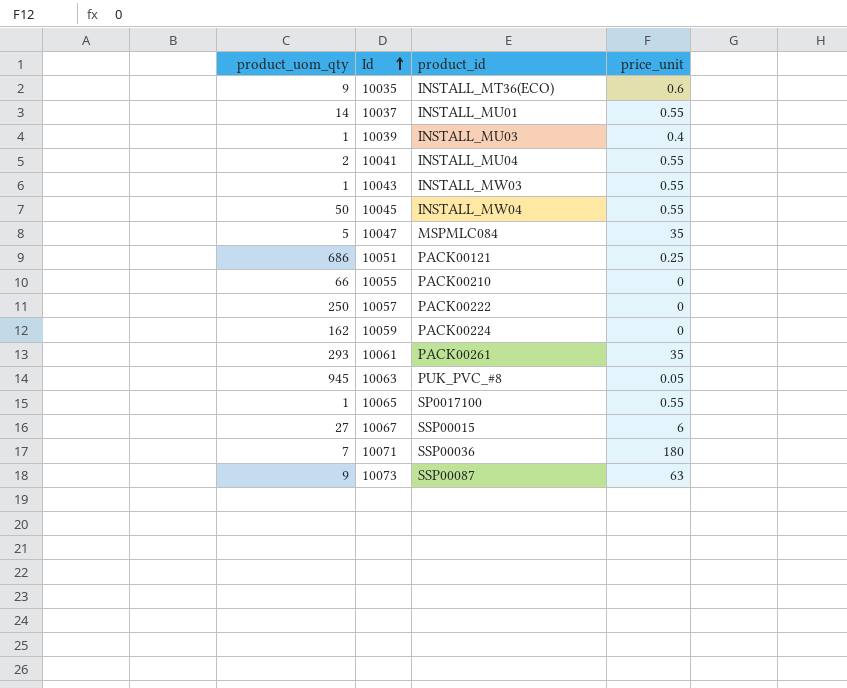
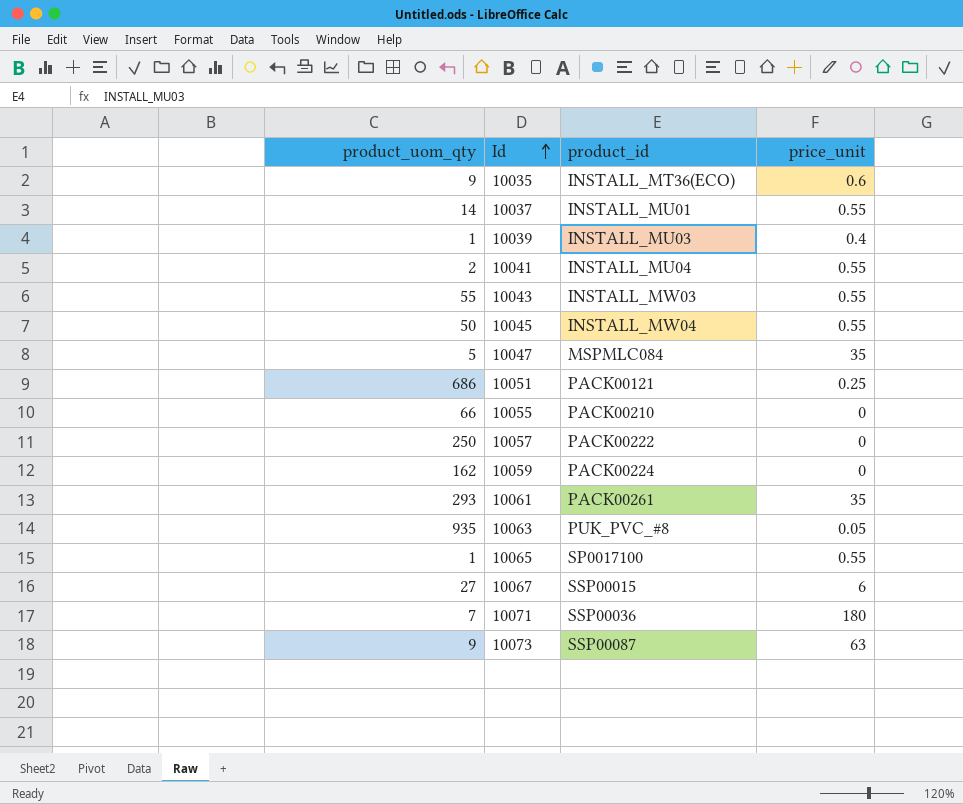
10043 | product_uom_qty: 1 -> 55
10063 | product_uom_qty: 945 -> 935

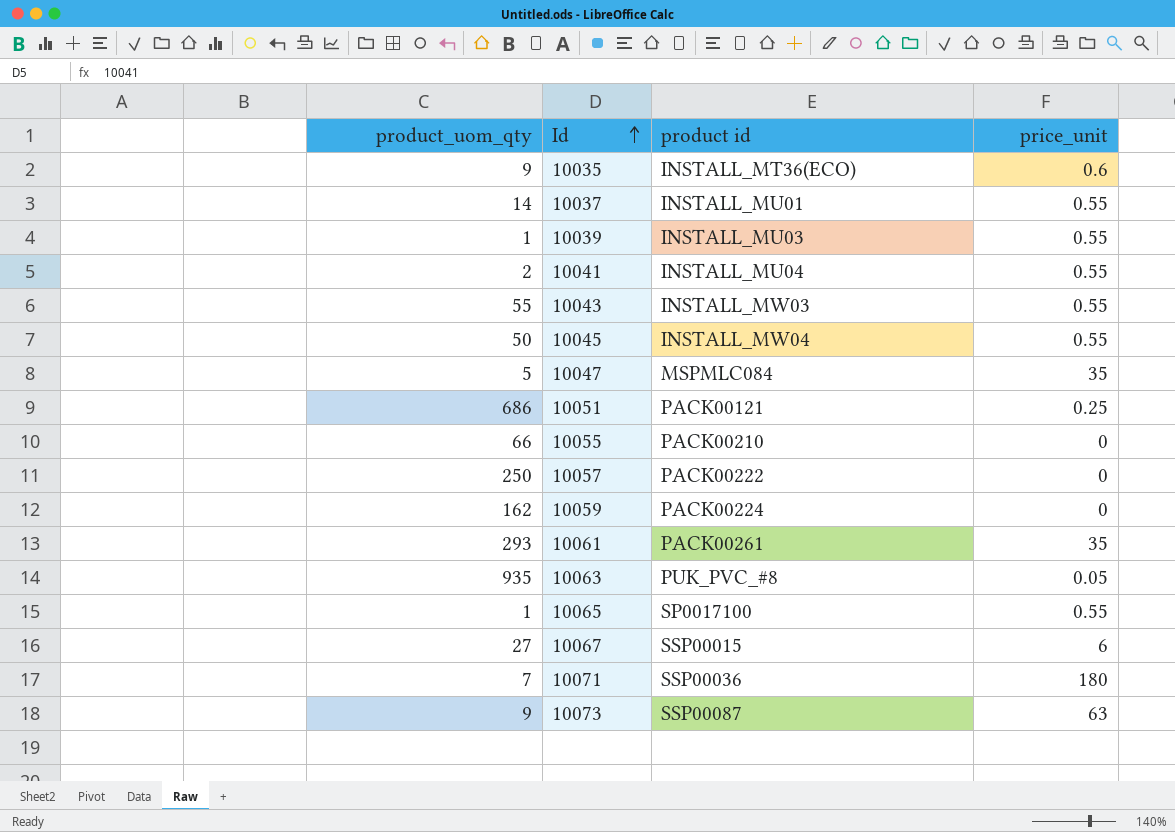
column name: product_id -> product id
10039 | price_unit: 0.4 -> 0.55

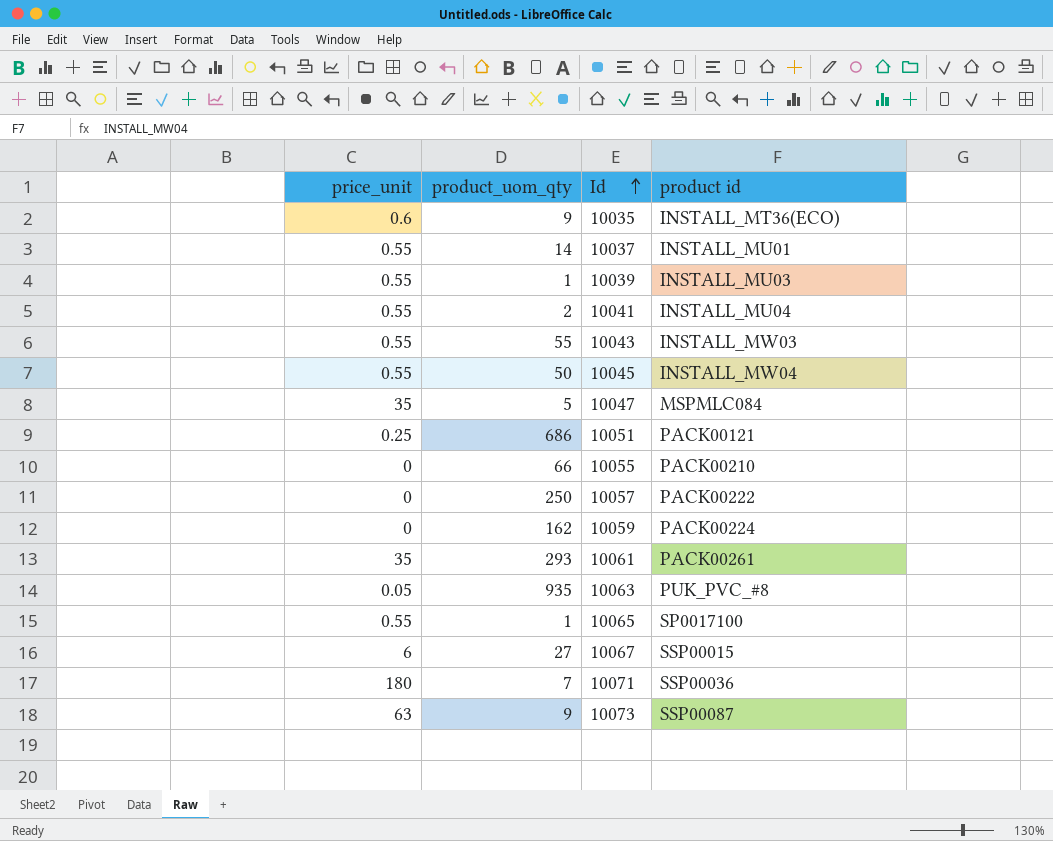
column price_unit | position: 4 -> 1

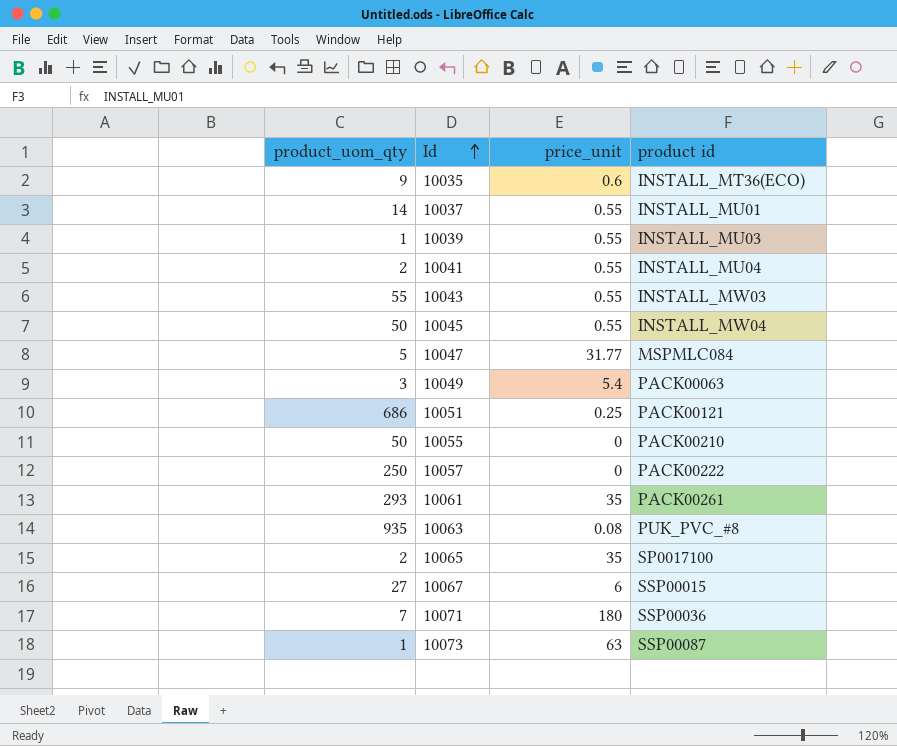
column price_unit | position: 1 -> 3
row 10059: 0 | 162 | PACK00224 -> none
10047 | price_unit: 35 -> 31.77
row 10049: none -> 3 | 5.4 | PACK00063
10055 | product_uom_qty: 66 -> 50
10063 | price_unit: 0.05 -> 0.08
10065 | product_uom_qty: 1 -> 2
10065 | price_unit: 0.55 -> 35
10073 | product_uom_qty: 9 -> 1

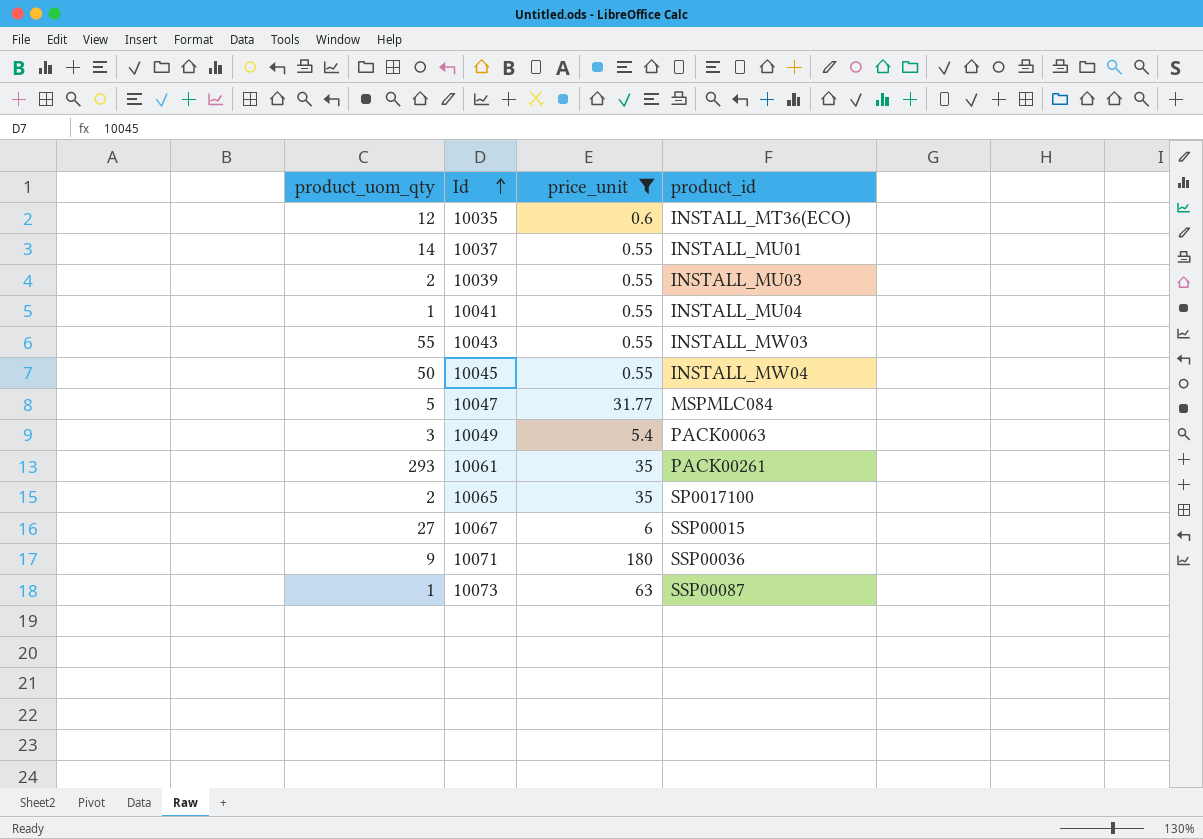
filter: none -> price_unit >= 0.55
column name: product id -> product_id
10035 | product_uom_qty: 9 -> 12
10039 | product_uom_qty: 1 -> 2
10041 | product_uom_qty: 2 -> 1
10071 | product_uom_qty: 7 -> 9

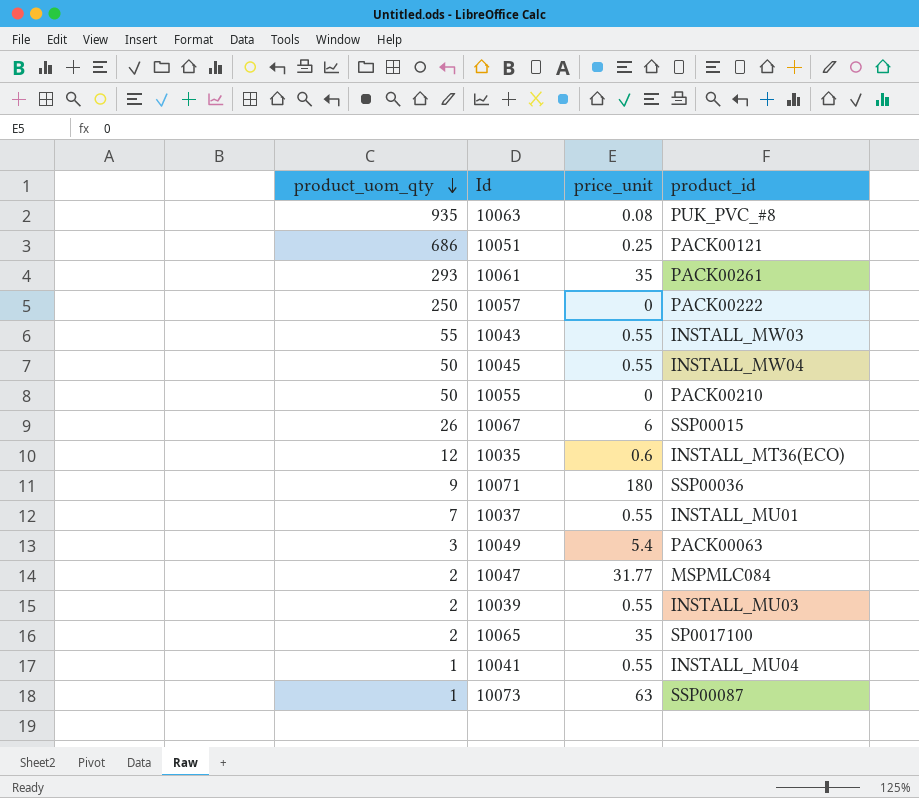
filter: price_unit >= 0.55 -> none
row order: Id ascending -> product_uom_qty descending
10067 | product_uom_qty: 27 -> 26
10037 | product_uom_qty: 14 -> 7
10047 | product_uom_qty: 5 -> 2

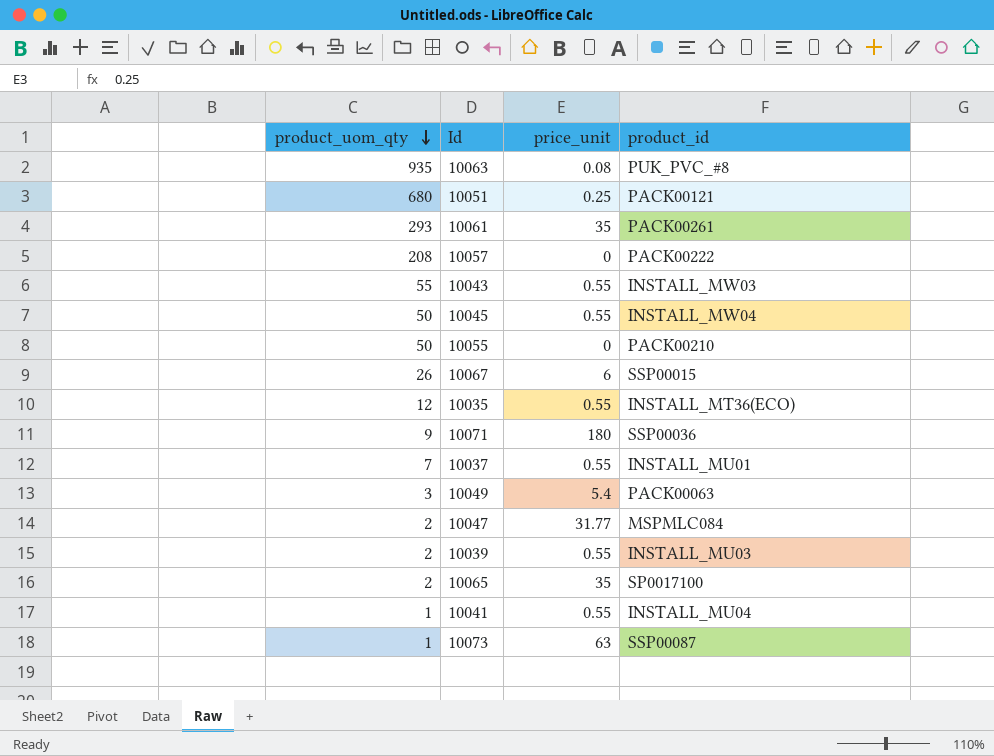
10051 | product_uom_qty: 686 -> 680
10057 | product_uom_qty: 250 -> 208
10035 | price_unit: 0.6 -> 0.55

